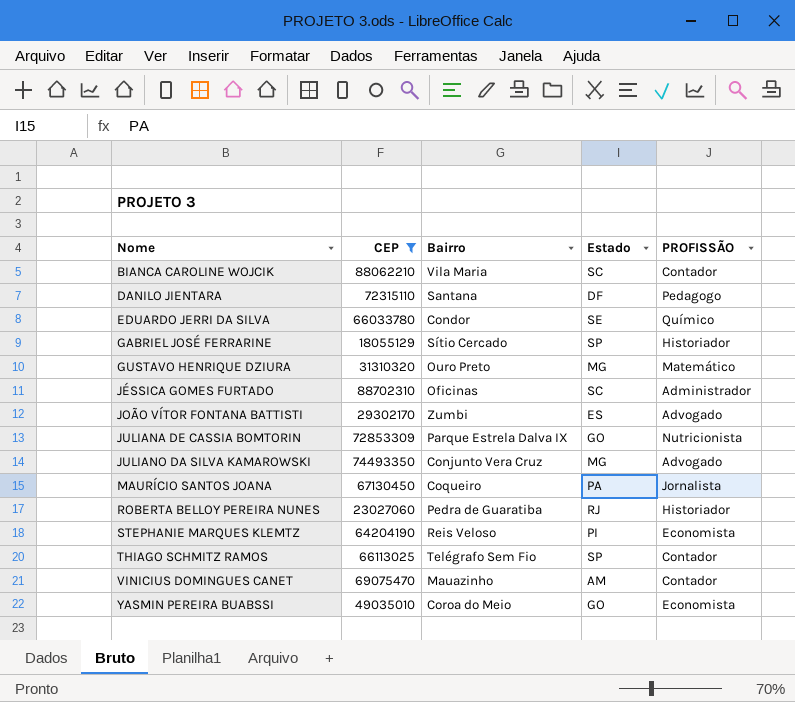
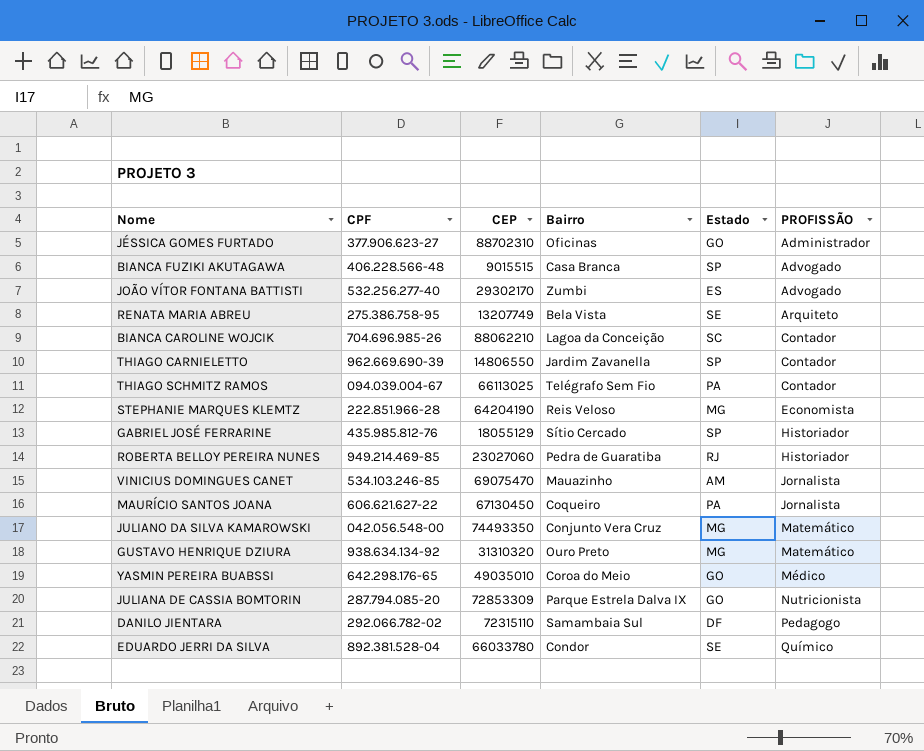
filter: CEP >= 18055129 -> none
row order: Nome ascending -> PROFISSÃO ascending
column CPF | position: none -> 2
JÉSSICA GOMES FURTADO | Estado: SC -> GO
BIANCA CAROLINE WOJCIK | Bairro: Vila Maria -> Lagoa da Conceição
THIAGO SCHMITZ RAMOS | Estado: SP -> PA
STEPHANIE MARQUES KLEMTZ | Estado: PI -> MG
VINICIUS DOMINGUES CANET | PROFISSÃO: Contador -> Jornalista
JULIANO DA SILVA KAMAROWSKI | PROFISSÃO: Advogado -> Matemático
YASMIN PEREIRA BUABSSI | PROFISSÃO: Economista -> Médico
DANILO JIENTARA | Bairro: Santana -> Samambaia Sul

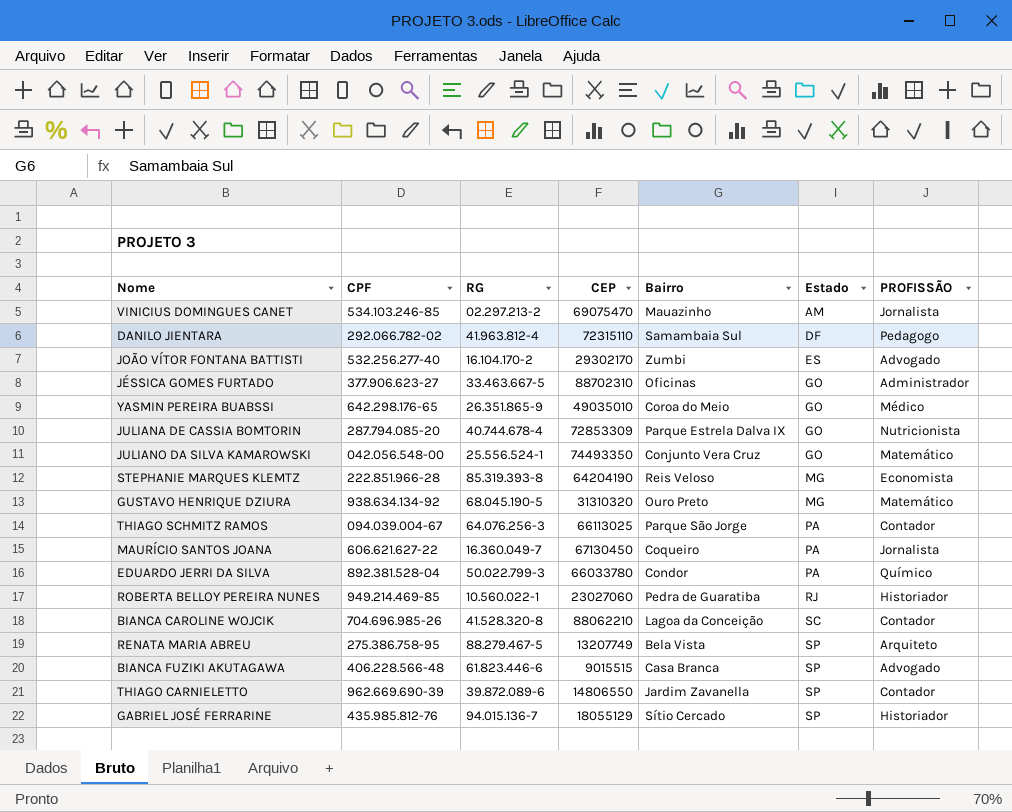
row order: PROFISSÃO ascending -> Estado ascending
column RG | position: none -> 3
JULIANO DA SILVA KAMAROWSKI | Estado: MG -> GO
THIAGO SCHMITZ RAMOS | Bairro: Telégrafo Sem Fio -> Parque São Jorge
EDUARDO JERRI DA SILVA | Estado: SE -> PA
RENATA MARIA ABREU | Estado: SE -> SP

